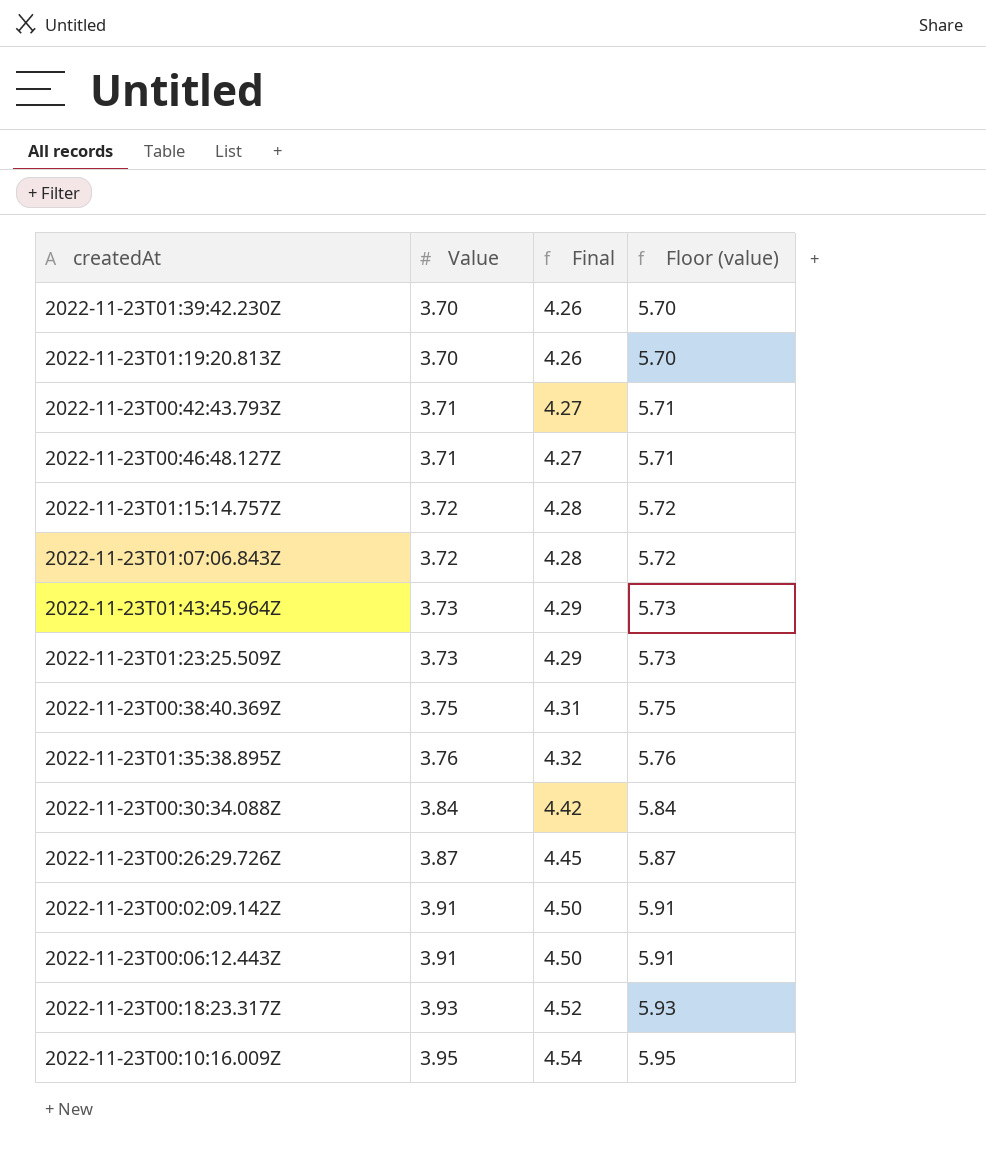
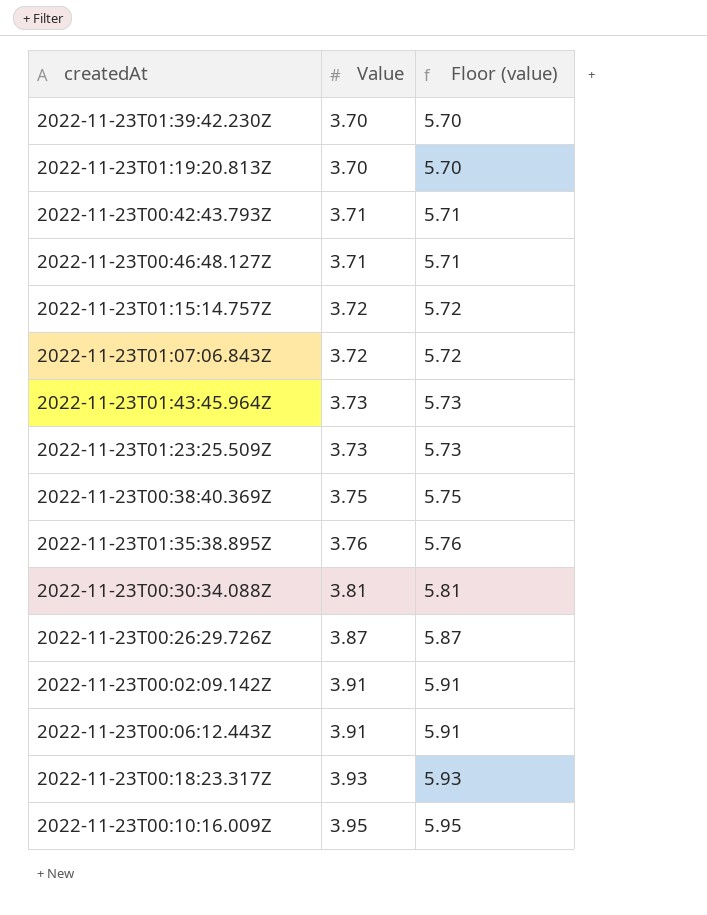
column Final | formula: [Value] * 1.15 -> none
2022-11-23T00:30:34.088Z | Value: 3.84 -> 3.81
2022-11-23T00:30:34.088Z | Floor (value): 5.84 -> 5.81

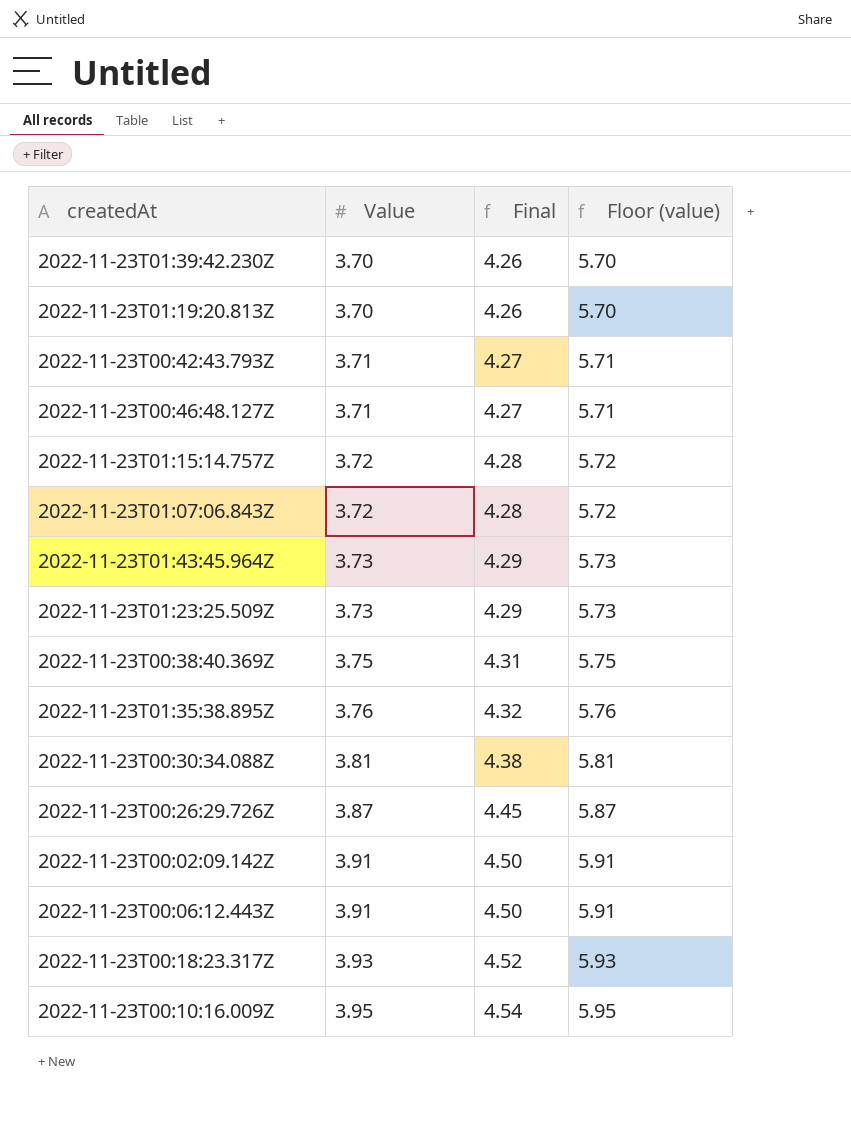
column Final | formula: none -> [Value] * 1.15

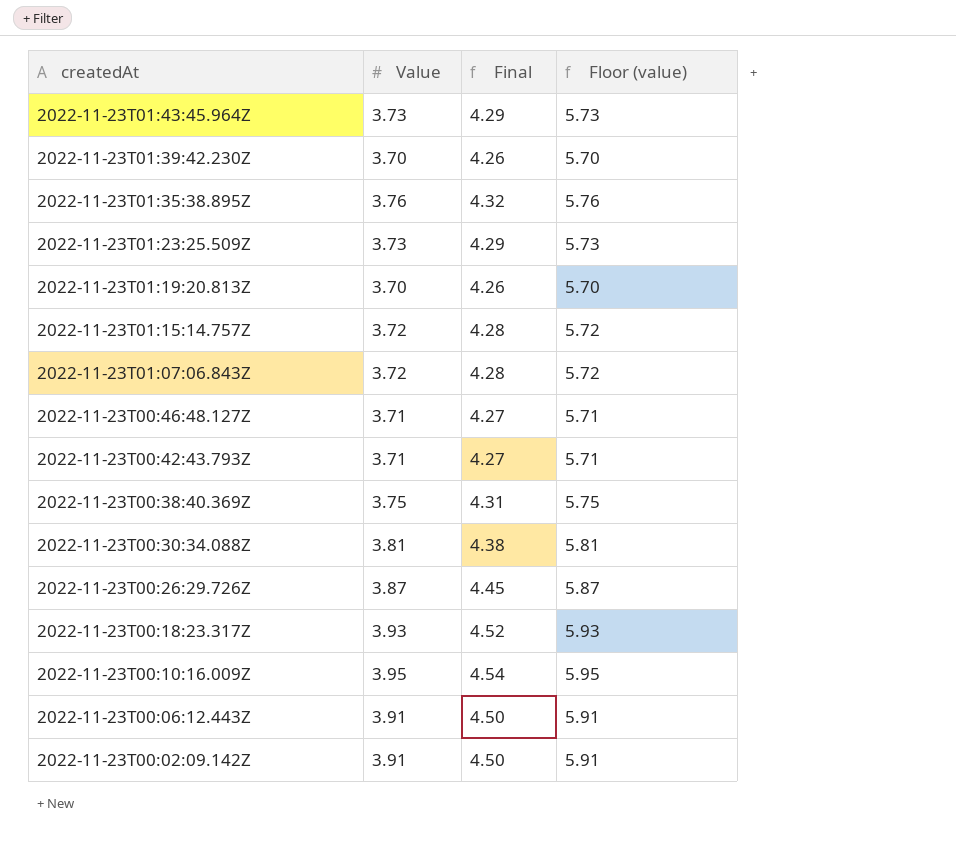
row order: Value ascending -> createdAt descending

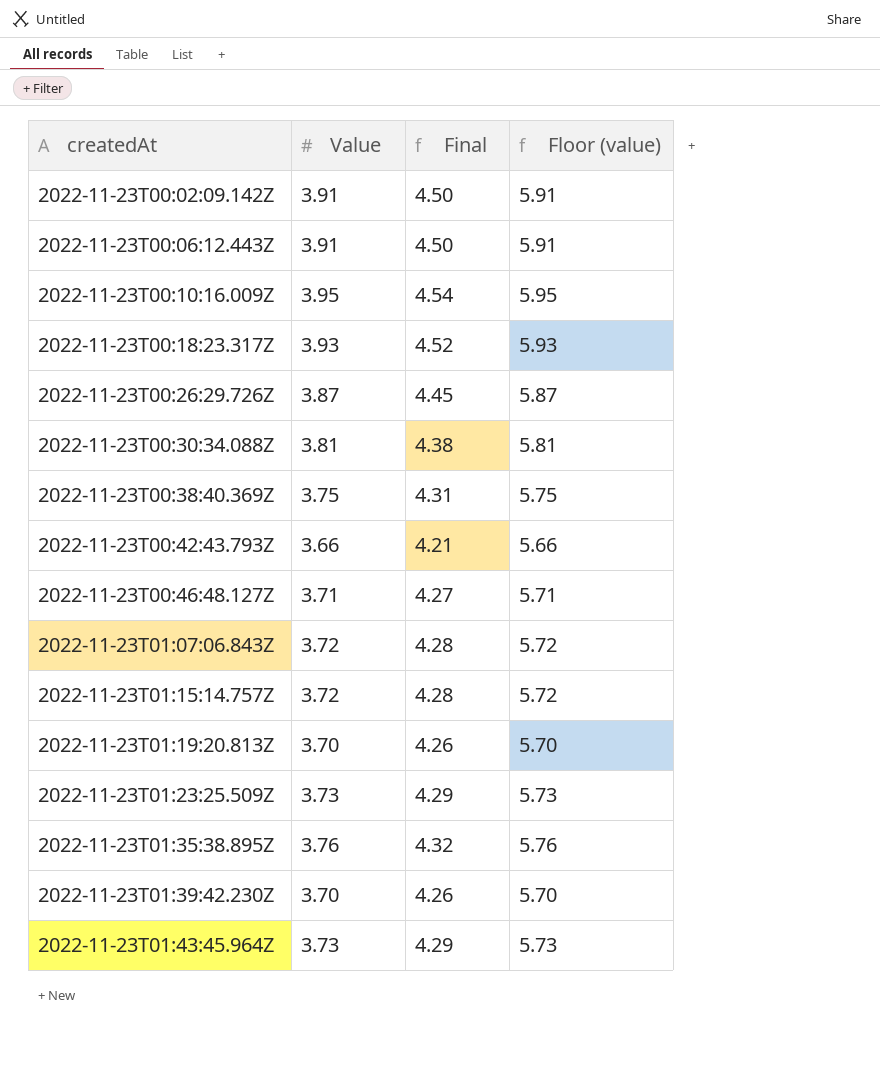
row order: createdAt descending -> createdAt ascending
2022-11-23T00:42:43.793Z | Value: 3.71 -> 3.66
2022-11-23T00:42:43.793Z | Final: 4.27 -> 4.21
2022-11-23T00:42:43.793Z | Floor (value): 5.71 -> 5.66

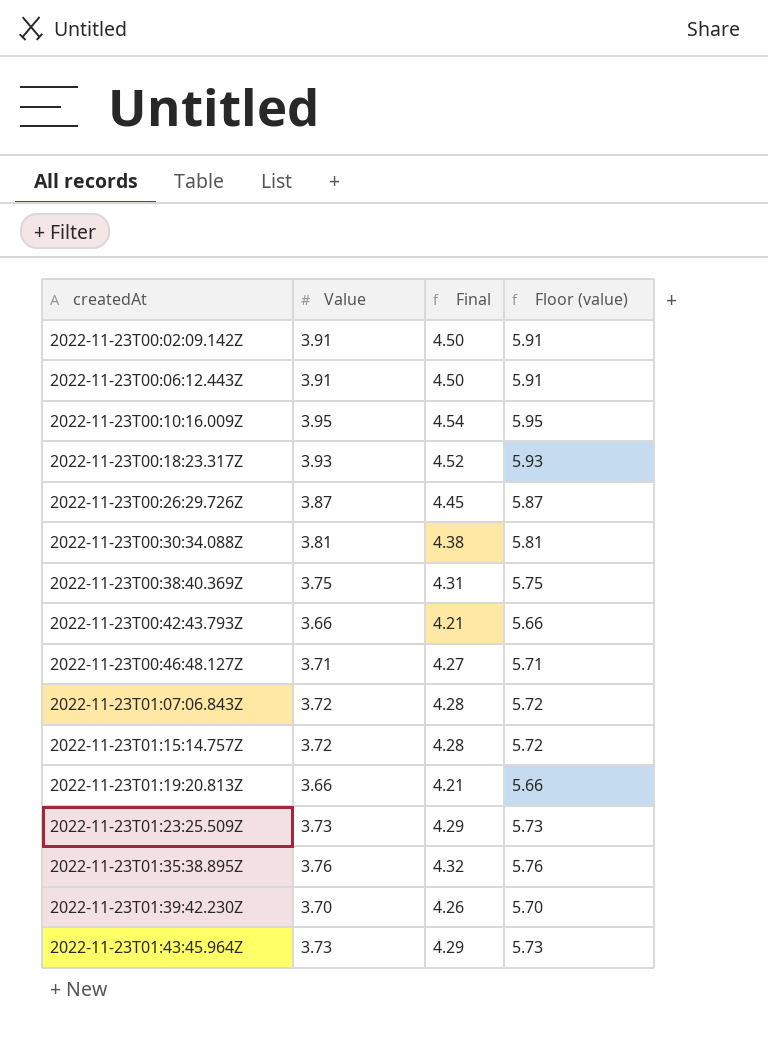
2022-11-23T01:19:20.813Z | Value: 3.70 -> 3.66
2022-11-23T01:19:20.813Z | Final: 4.26 -> 4.21
2022-11-23T01:19:20.813Z | Floor (value): 5.70 -> 5.66

